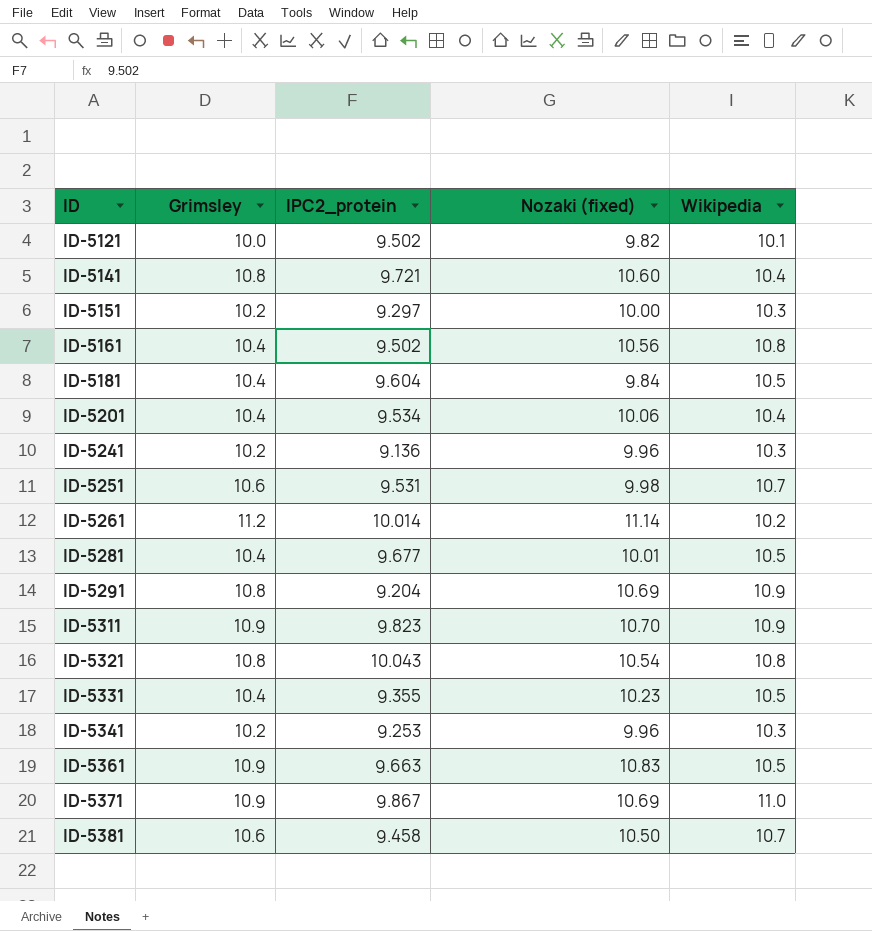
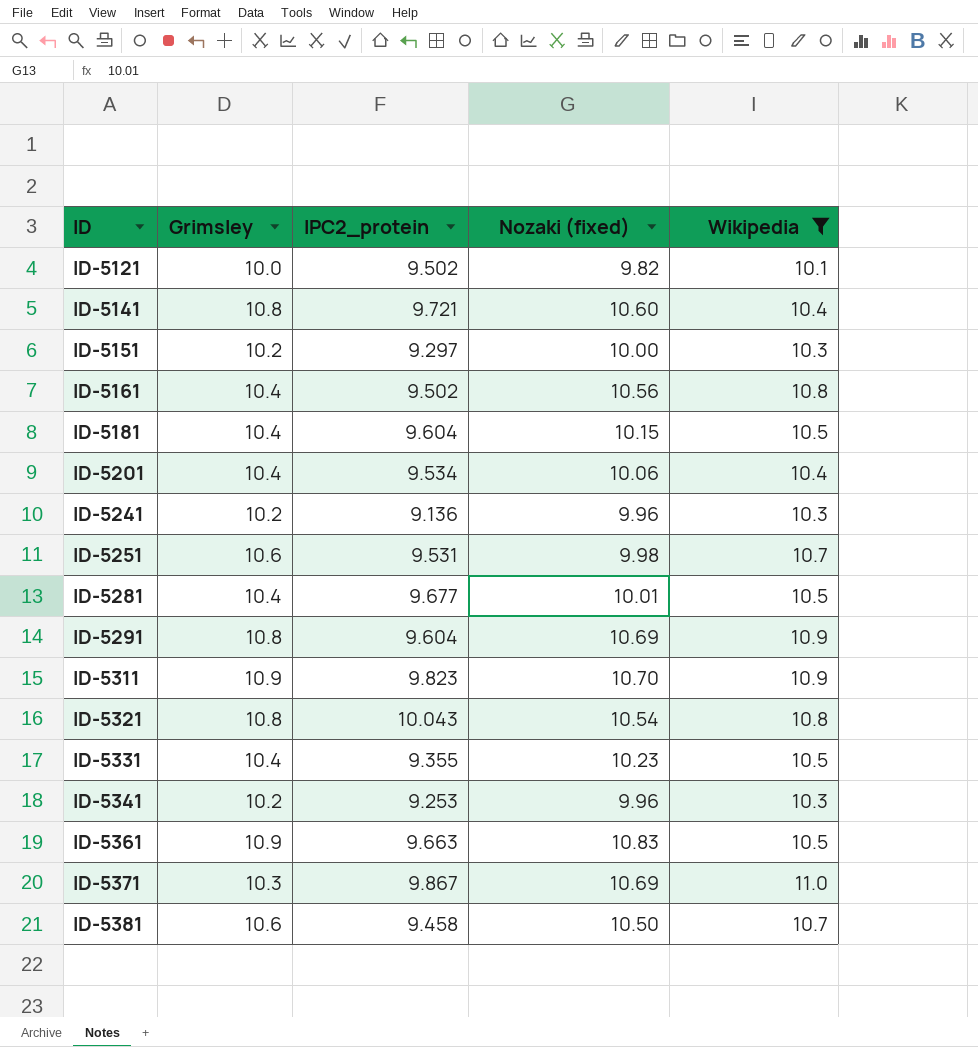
filter: none -> Wikipedia != 10.2
ID-5181 | Nozaki (fixed): 9.84 -> 10.15
ID-5291 | IPC2_protein: 9.204 -> 9.604
ID-5371 | Grimsley: 10.9 -> 10.3

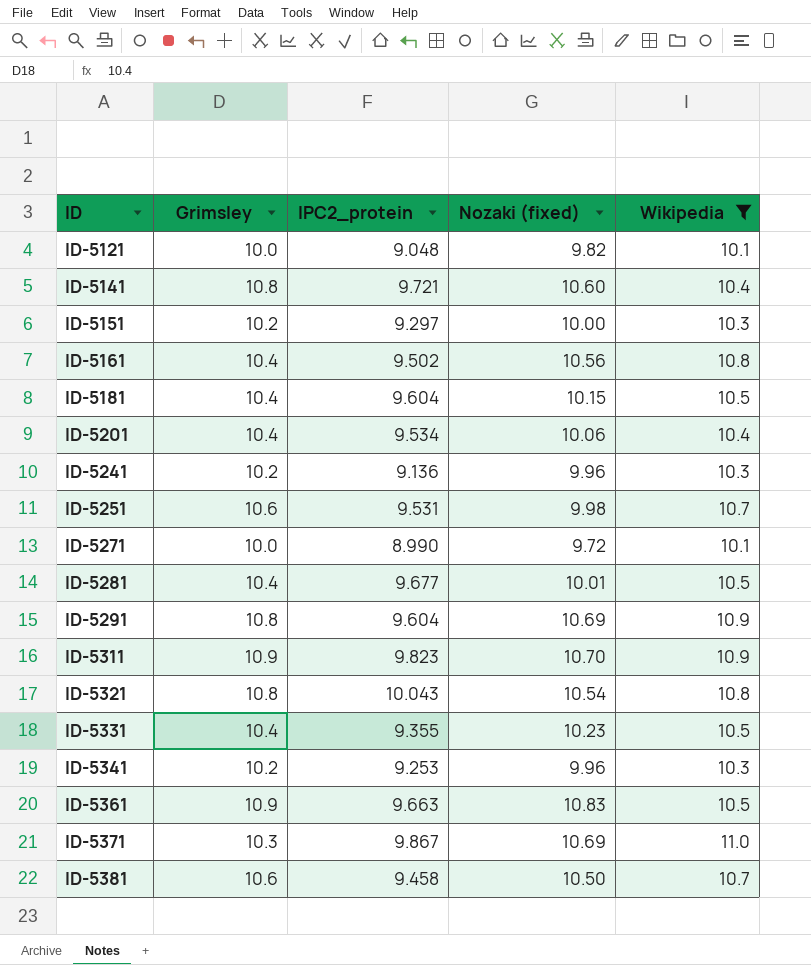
ID-5121 | IPC2_protein: 9.502 -> 9.048
row ID-5271: none -> 10.0 | 8.990 | 9.72 | 10.1

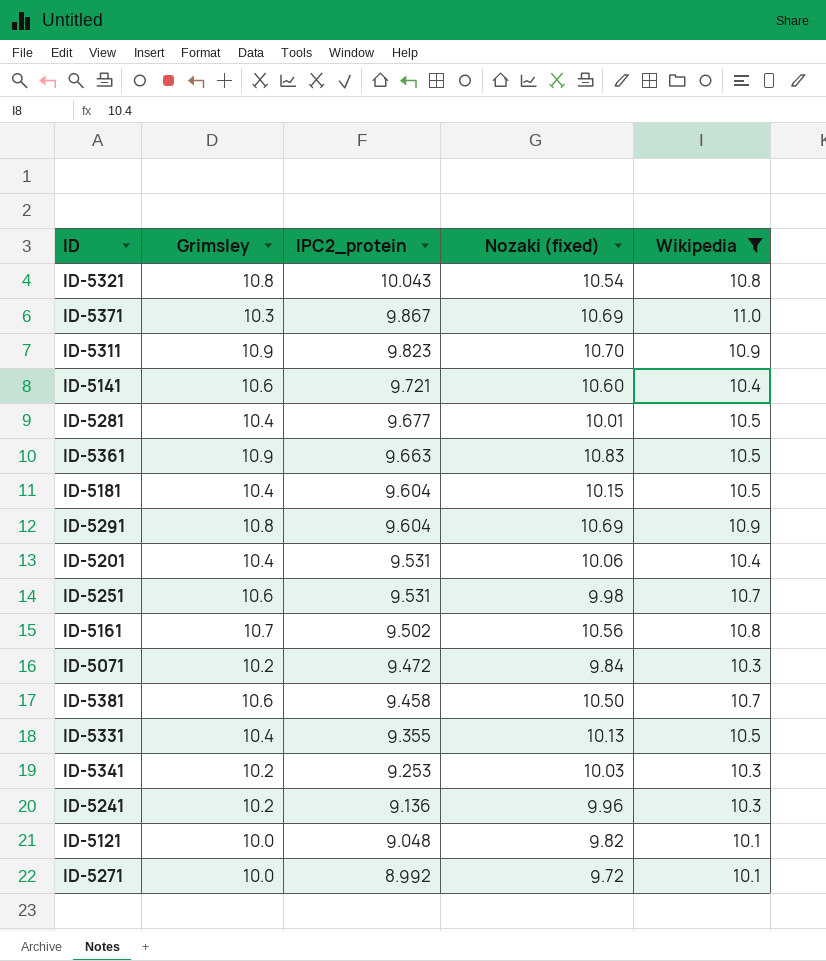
row order: ID ascending -> IPC2_protein descending
row ID-5151: 10.2 | 9.297 | 10.00 | 10.3 -> none
ID-5141 | Grimsley: 10.8 -> 10.6
ID-5201 | IPC2_protein: 9.534 -> 9.531
ID-5161 | Grimsley: 10.4 -> 10.7
row ID-5071: none -> 10.2 | 9.472 | 9.84 | 10.3
ID-5331 | Nozaki (fixed): 10.23 -> 10.13
ID-5341 | Nozaki (fixed): 9.96 -> 10.03
ID-5271 | IPC2_protein: 8.990 -> 8.992

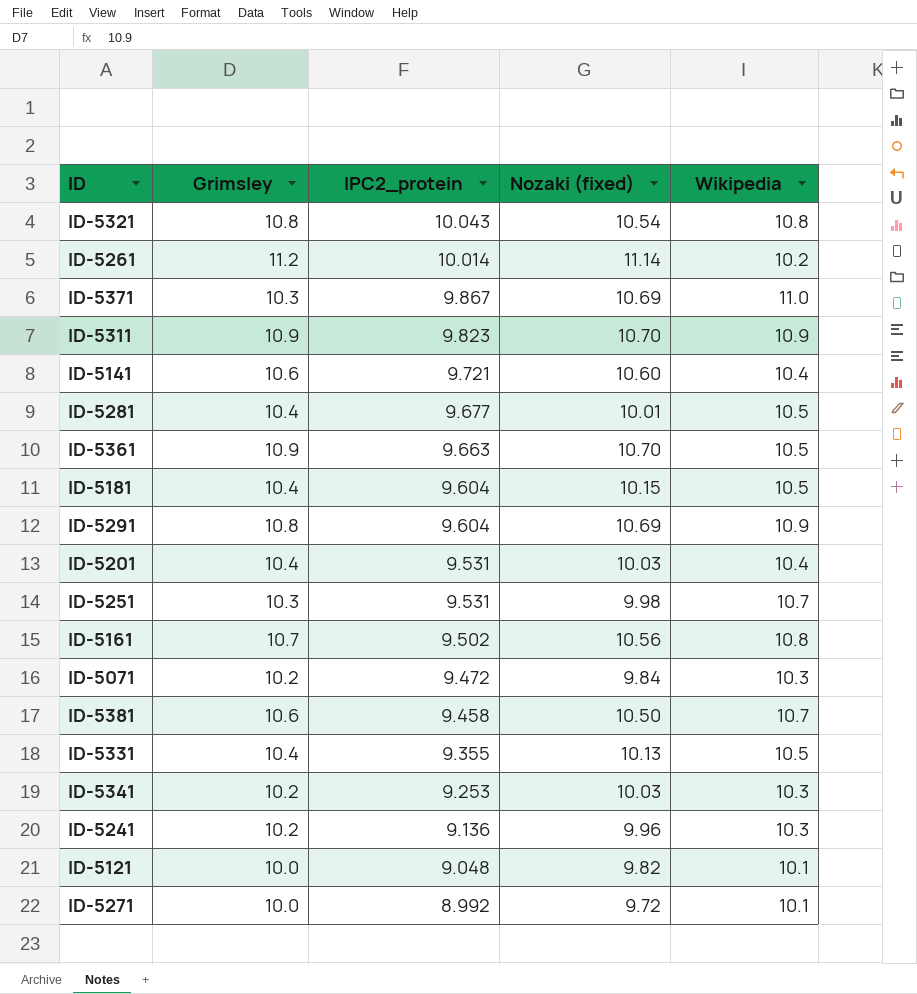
filter: Wikipedia != 10.2 -> none
ID-5361 | Nozaki (fixed): 10.83 -> 10.70
ID-5201 | Nozaki (fixed): 10.06 -> 10.03
ID-5251 | Grimsley: 10.6 -> 10.3

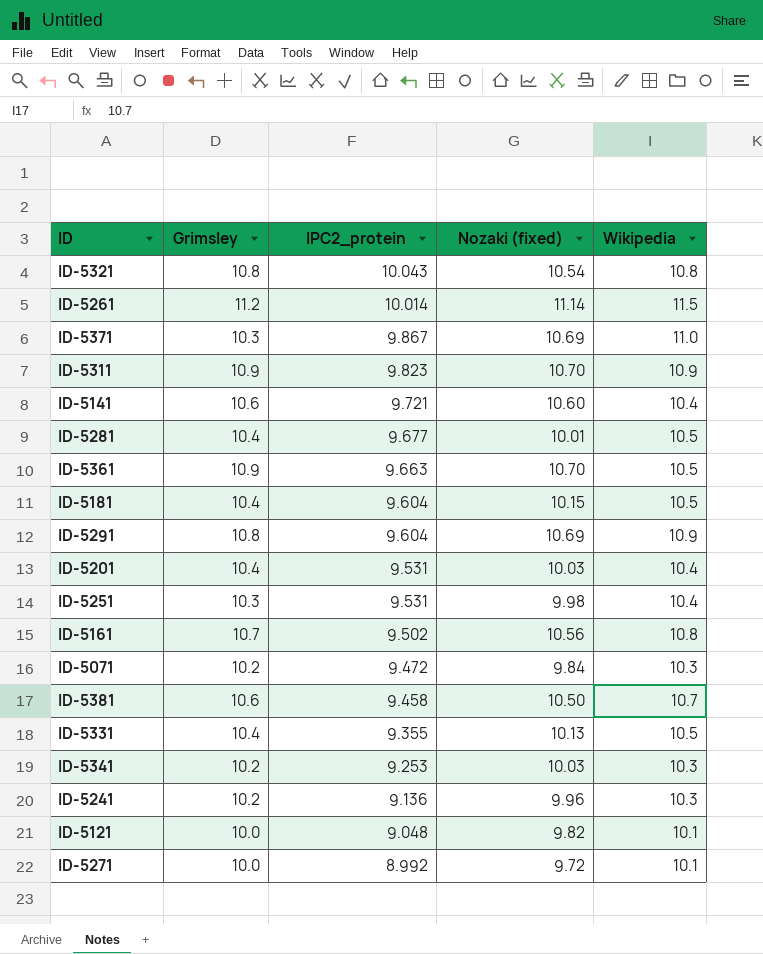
ID-5261 | Wikipedia: 10.2 -> 11.5
ID-5251 | Wikipedia: 10.7 -> 10.4

